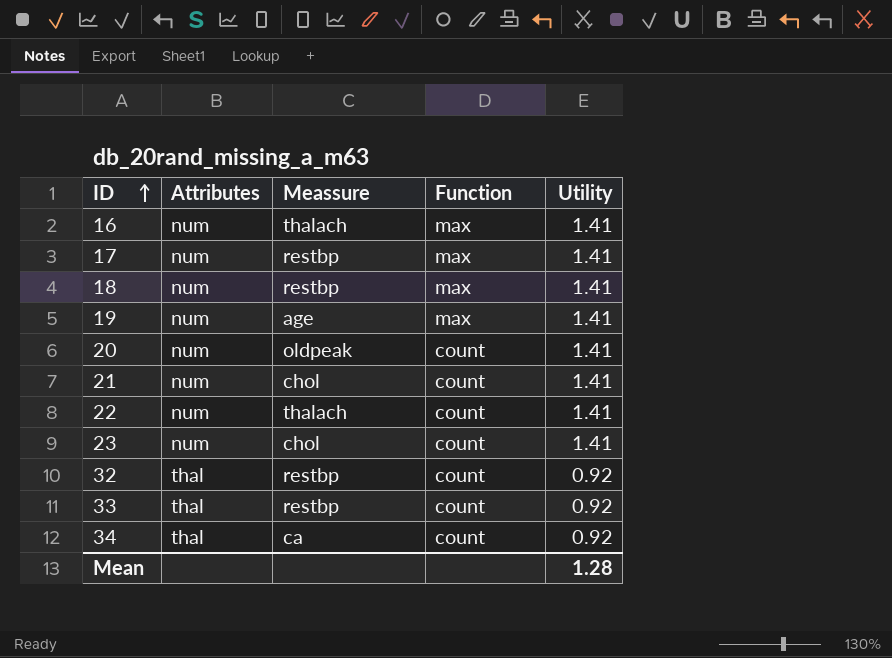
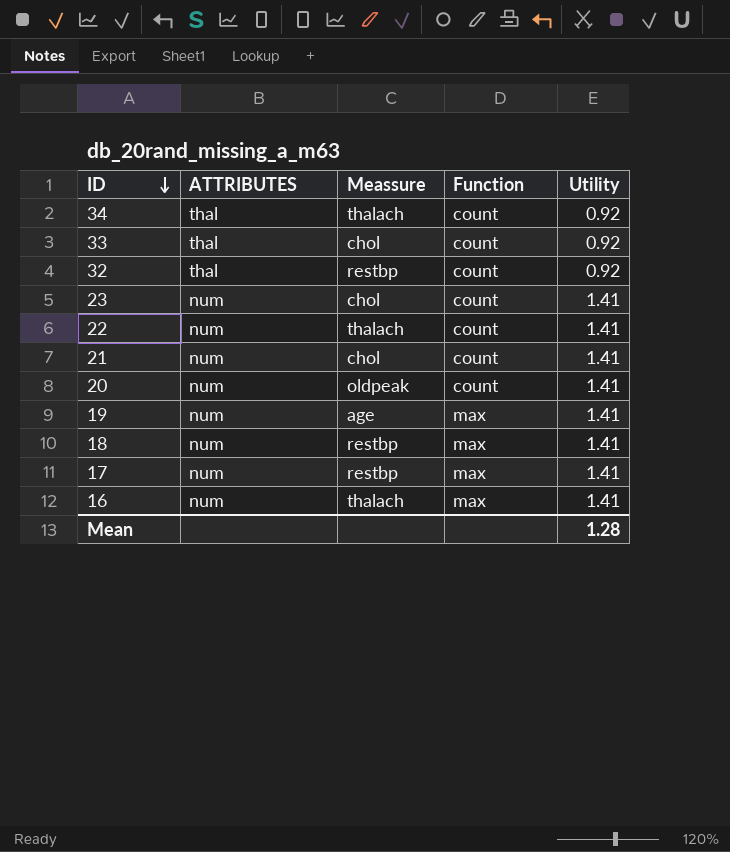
row order: ID ascending -> ID descending
column name: Attributes -> ATTRIBUTES
34 | Meassure: ca -> thalach
33 | Meassure: restbp -> chol

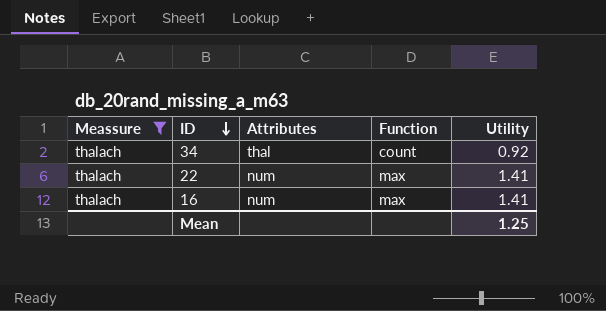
filter: none -> Meassure = thalach
column Meassure | position: 3 -> 1
column name: ATTRIBUTES -> Attributes
22 | Function: count -> max
Mean | Utility: 1.28 -> 1.25

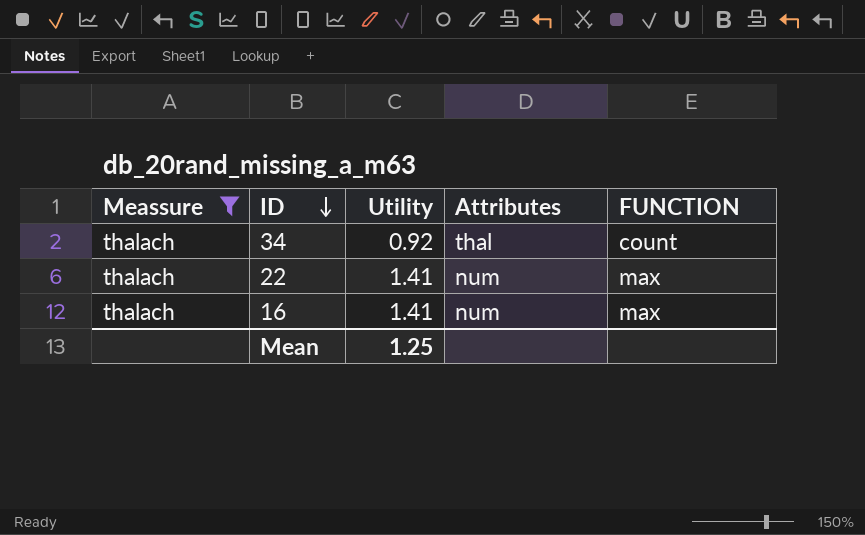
column Utility | position: 5 -> 3
column name: Function -> FUNCTION

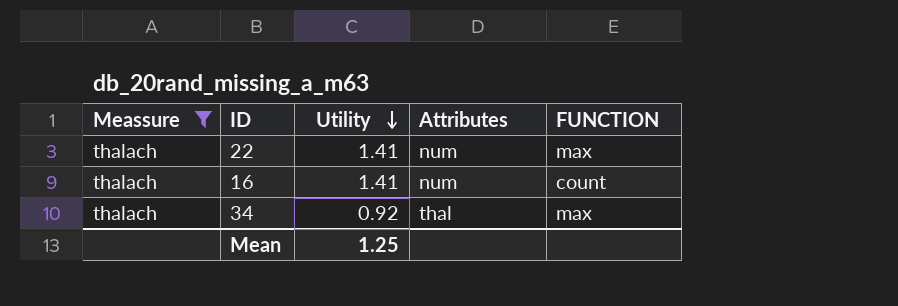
row order: ID descending -> Utility descending
16 | FUNCTION: max -> count
34 | FUNCTION: count -> max

